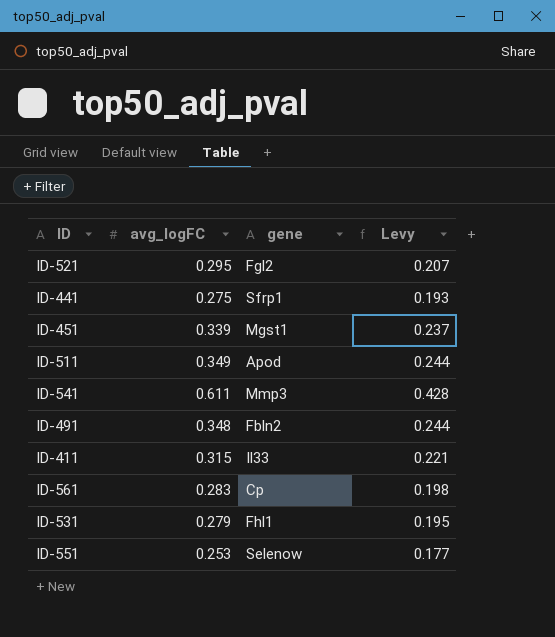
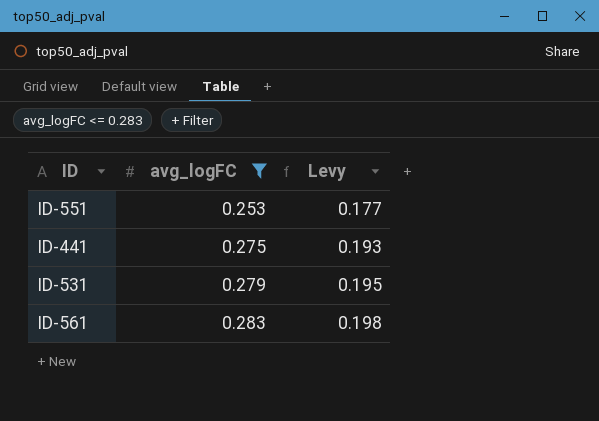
filter: none -> avg_logFC <= 0.283
row order: none -> avg_logFC ascending
column gene | position: 3 -> none

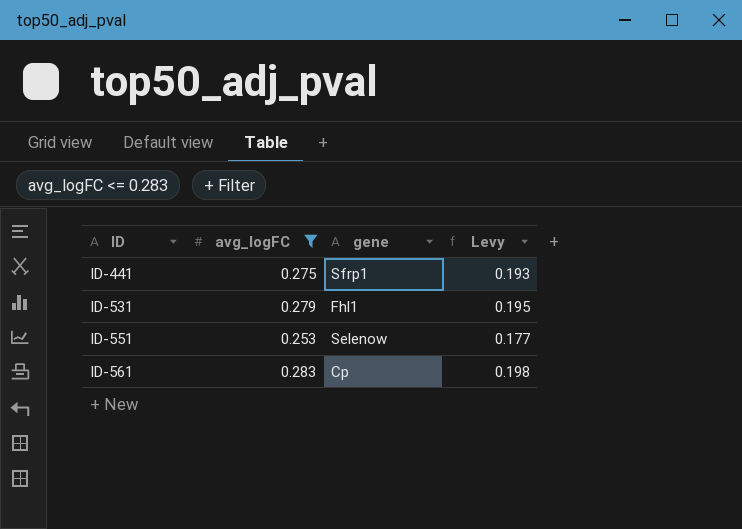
row order: avg_logFC ascending -> ID ascending
column gene | position: none -> 3

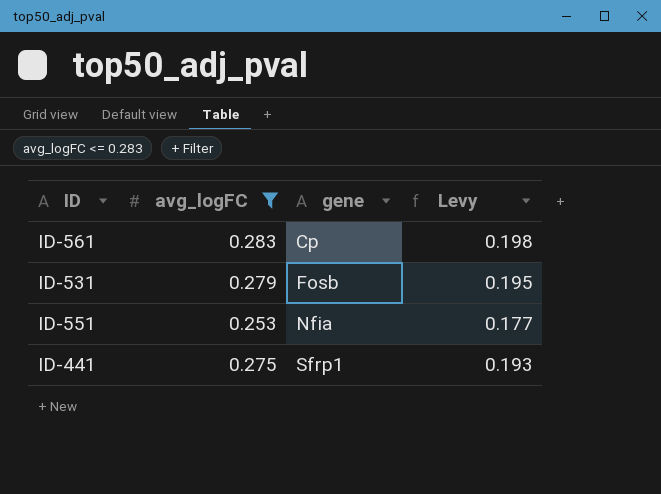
row order: ID ascending -> gene ascending
ID-531 | gene: Fhl1 -> Fosb
ID-551 | gene: Selenow -> Nfia

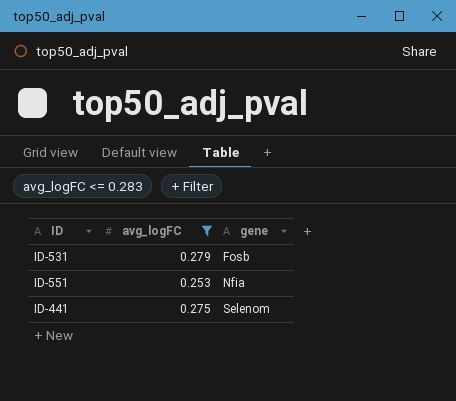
column Levy | formula: [avg_logFC] * 0.7 -> none
row ID-561: 0.283 | Cp | 0.198 -> none
ID-441 | gene: Sfrp1 -> Selenom

